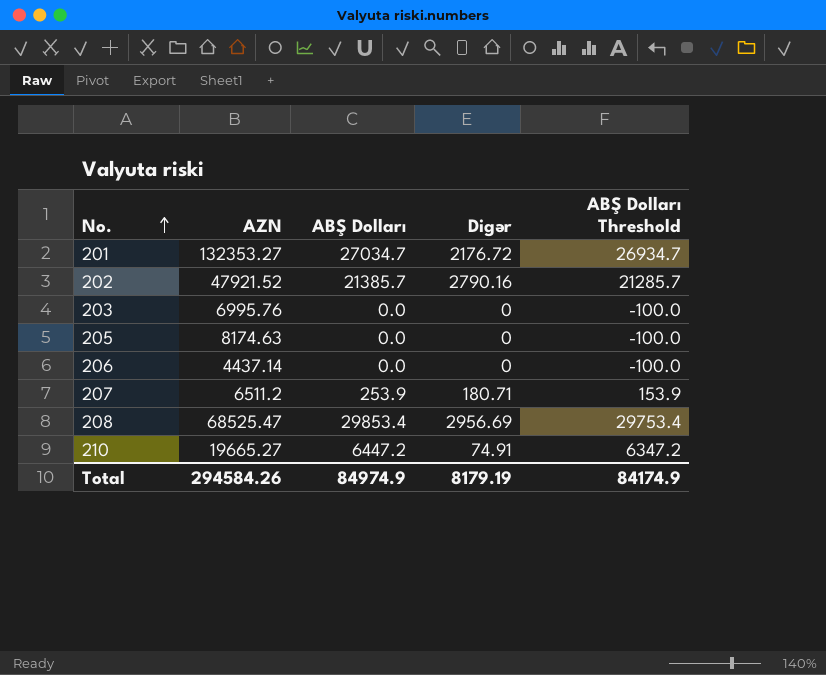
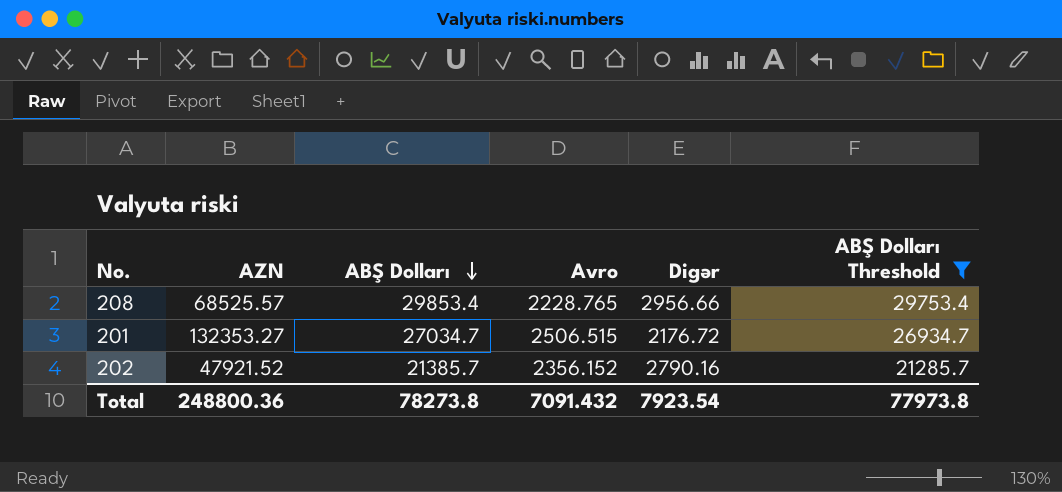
filter: none -> ABŞ Dolları Threshold >= 21285.7
row order: No. ascending -> ABŞ Dolları descending
column Avro | position: none -> 4
208 | AZN: 68525.47 -> 68525.57
208 | Digər: 2956.69 -> 2956.66
Total | AZN: 294584.26 -> 248800.36
Total | ABŞ Dolları: 84974.9 -> 78273.8
Total | Digər: 8179.19 -> 7923.54
Total | ABŞ Dolları Threshold: 84174.9 -> 77973.8

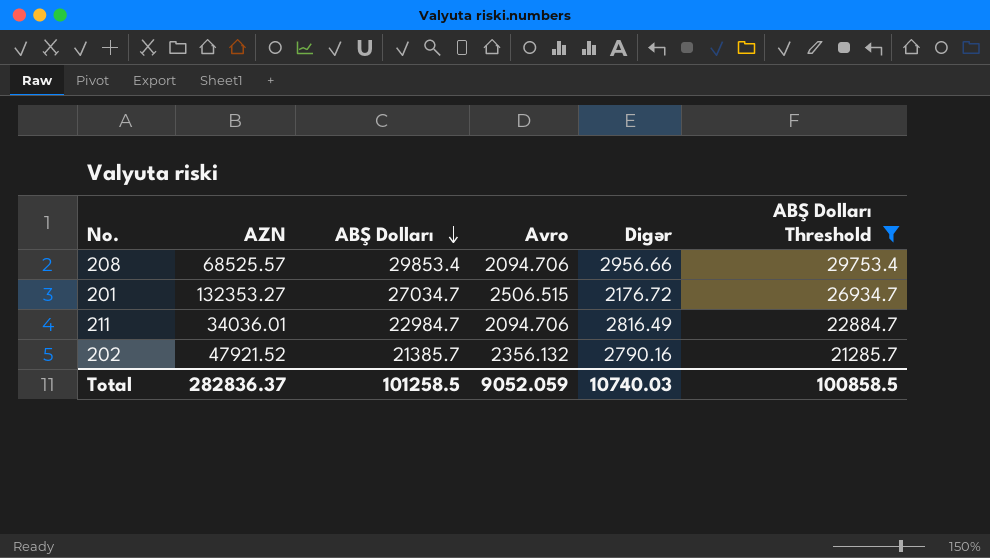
208 | Avro: 2228.765 -> 2094.706
row 211: none -> 34036.01 | 22984.7 | 2094.706 | 2816.49 | 22884.7
202 | Avro: 2356.152 -> 2356.132
Total | AZN: 248800.36 -> 282836.37
Total | ABŞ Dolları: 78273.8 -> 101258.5
Total | Avro: 7091.432 -> 9052.059
Total | Digər: 7923.54 -> 10740.03
Total | ABŞ Dolları Threshold: 77973.8 -> 100858.5

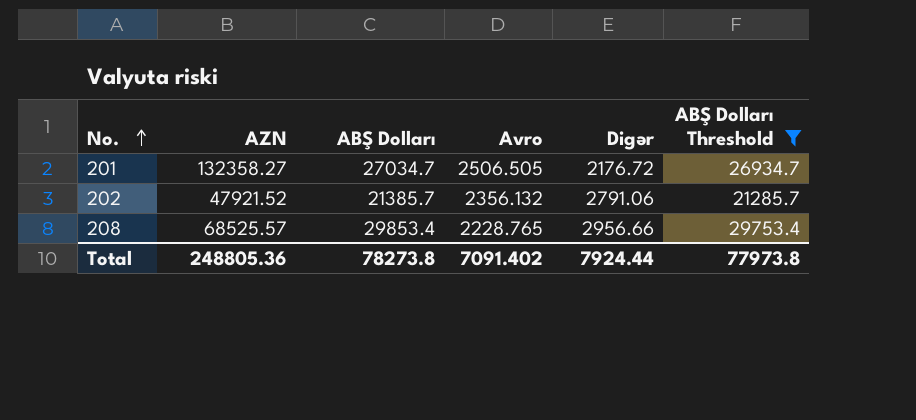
row order: ABŞ Dolları descending -> No. ascending
row 211: 34036.01 | 22984.7 | 2094.706 | 2816.49 | 22884.7 -> none
201 | AZN: 132353.27 -> 132358.27
201 | Avro: 2506.515 -> 2506.505
202 | Digər: 2790.16 -> 2791.06
208 | Avro: 2094.706 -> 2228.765
Total | AZN: 282836.37 -> 248805.36
Total | ABŞ Dolları: 101258.5 -> 78273.8
Total | Avro: 9052.059 -> 7091.402
Total | Digər: 10740.03 -> 7924.44
Total | ABŞ Dolları Threshold: 100858.5 -> 77973.8

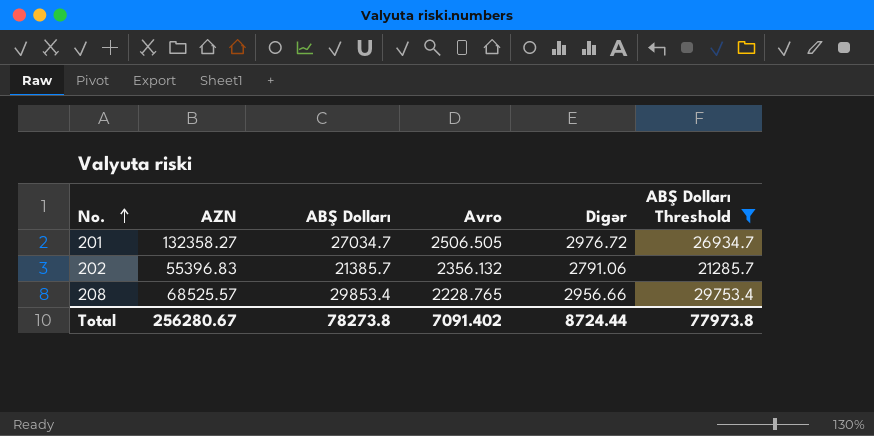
201 | Digər: 2176.72 -> 2976.72
202 | AZN: 47921.52 -> 55396.83
Total | AZN: 248805.36 -> 256280.67
Total | Digər: 7924.44 -> 8724.44

